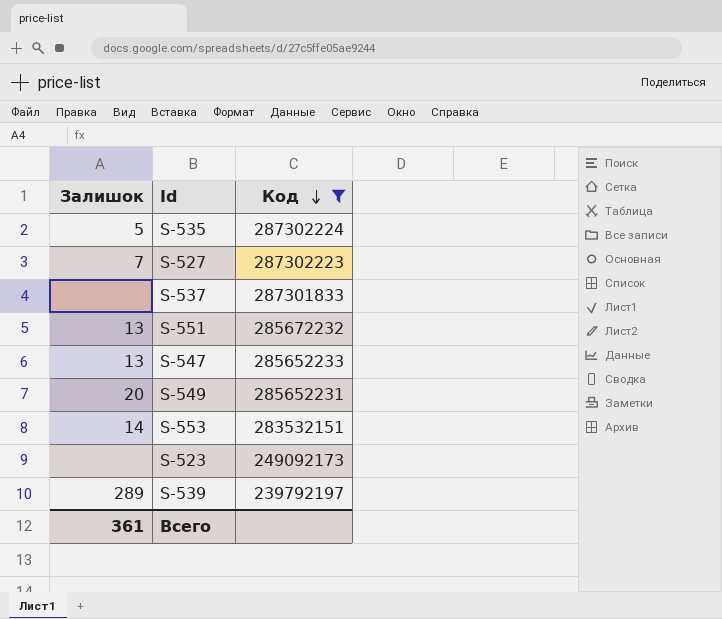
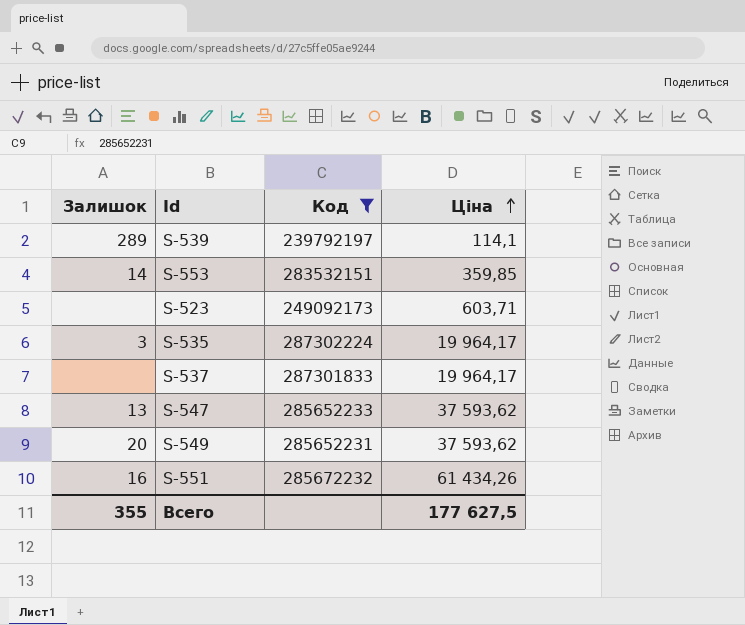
row order: Код descending -> Ціна ascending
column Ціна | position: none -> 4
row S-527: 7 | 287302223 -> none
S-535 | Залишок: 5 -> 3
S-551 | Залишок: 13 -> 16
Всего | Залишок: 361 -> 355

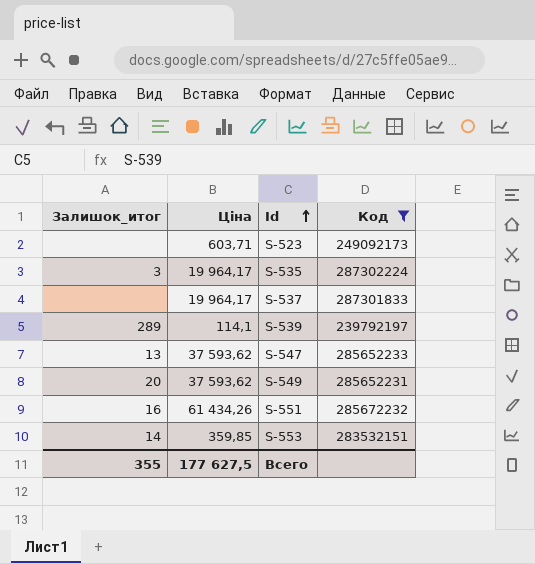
row order: Ціна ascending -> Id ascending
column name: Залишок -> Залишок_итог
column Ціна | position: 4 -> 2

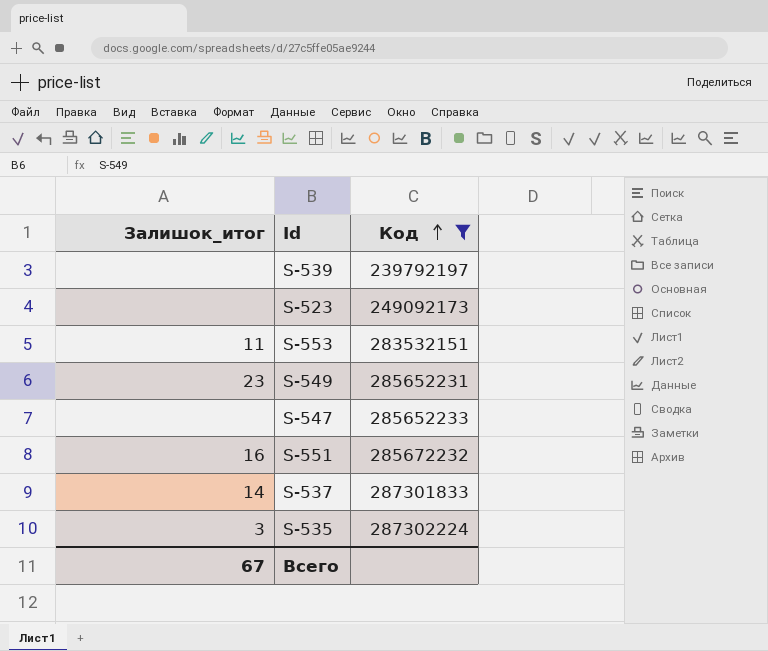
row order: Id ascending -> Код ascending
column Ціна | position: 2 -> none
S-539 | Залишок_итог: 289 -> none
S-553 | Залишок_итог: 14 -> 11
S-549 | Залишок_итог: 20 -> 23
S-547 | Залишок_итог: 13 -> none
S-537 | Залишок_итог: none -> 14
Всего | Залишок_итог: 355 -> 67

